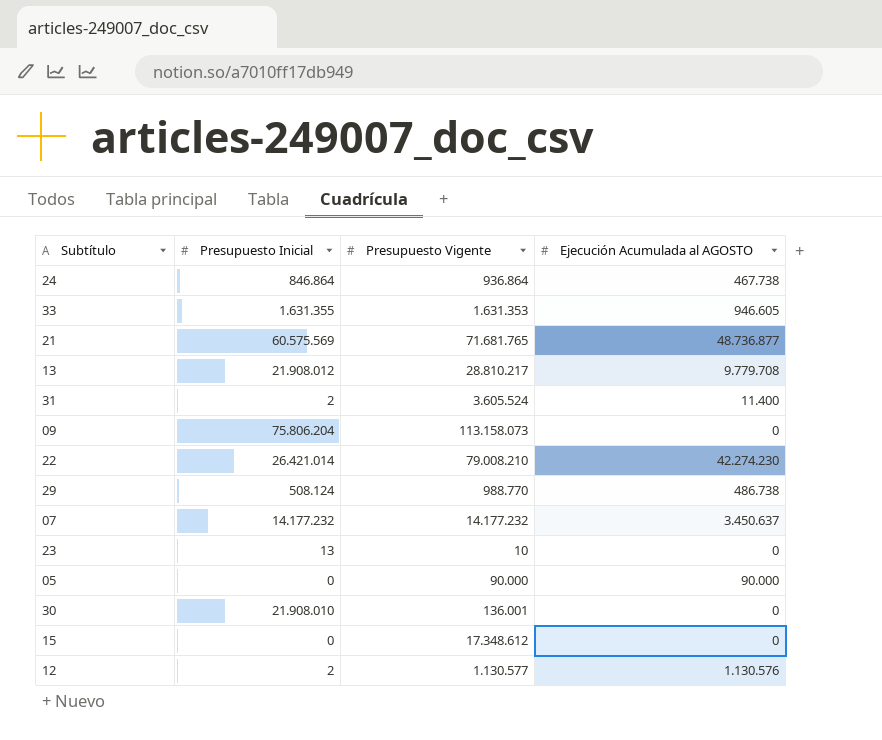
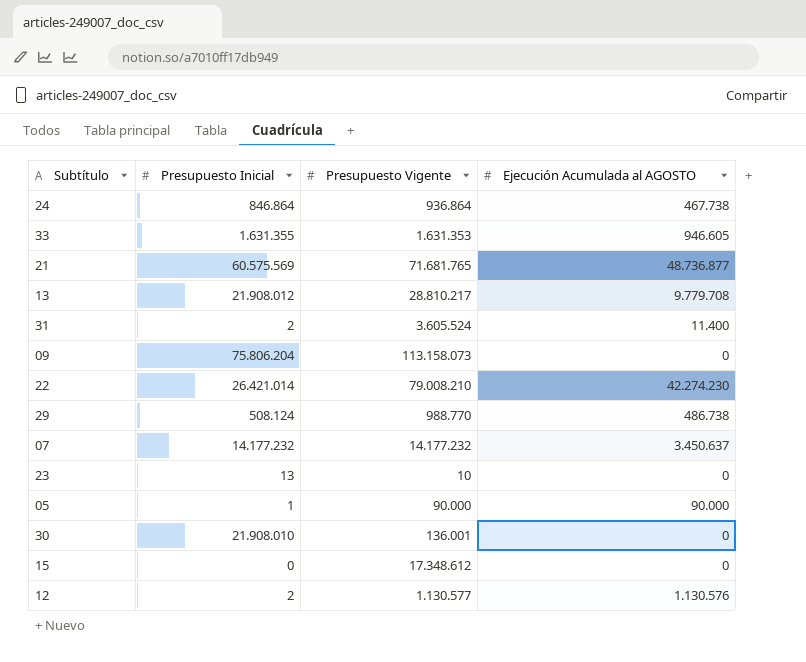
05 | Presupuesto Inicial: 0 -> 1

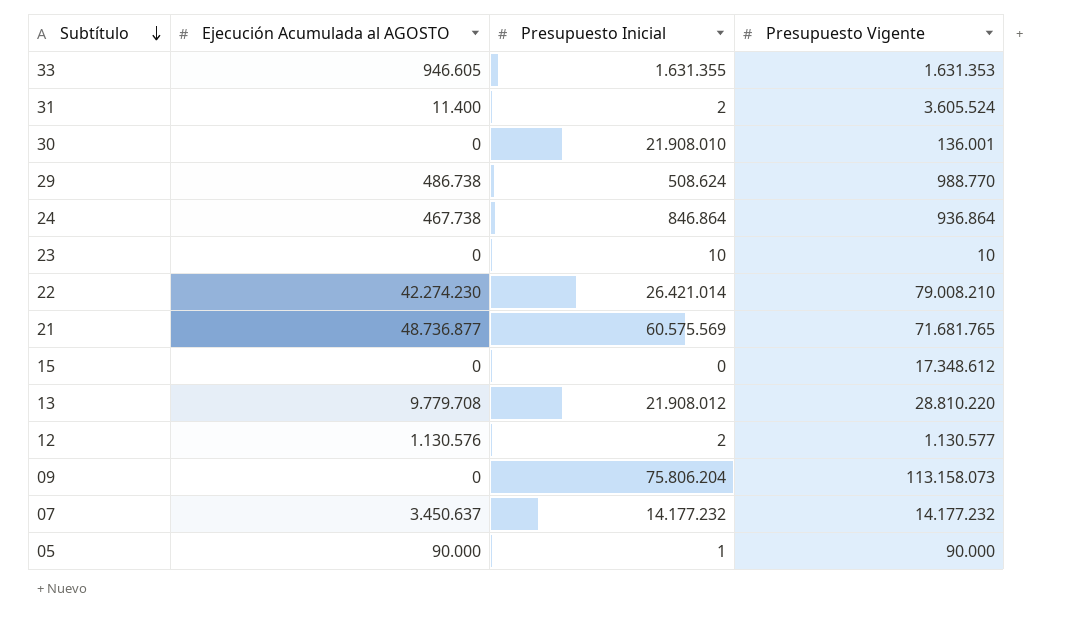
row order: none -> Subtítulo descending
column Ejecución Acumulada al AGOSTO | position: 4 -> 2
29 | Presupuesto Inicial: 508.124 -> 508.624
23 | Presupuesto Inicial: 13 -> 10
13 | Presupuesto Vigente: 28.810.217 -> 28.810.220

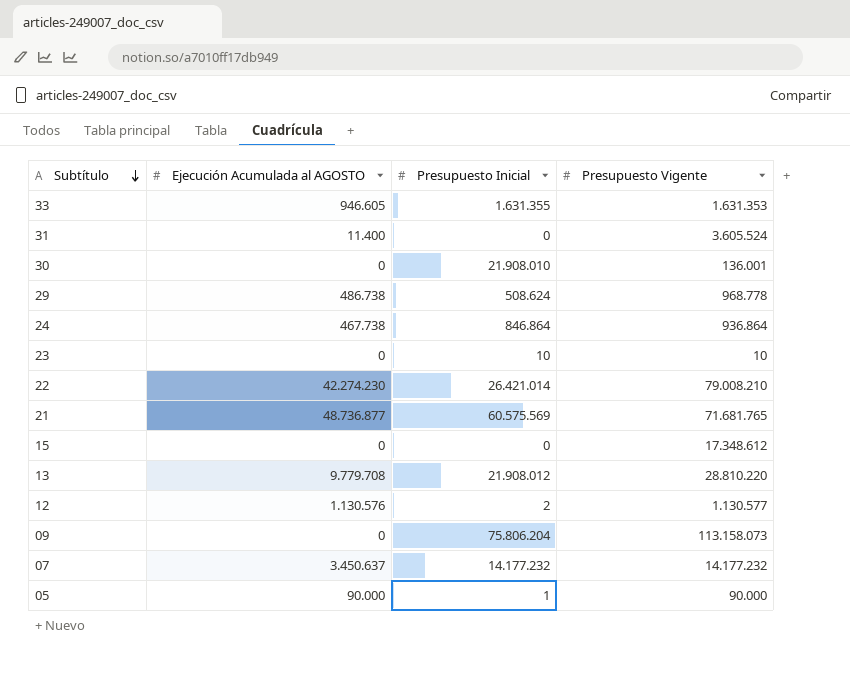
31 | Presupuesto Inicial: 2 -> 0
29 | Presupuesto Vigente: 988.770 -> 968.778

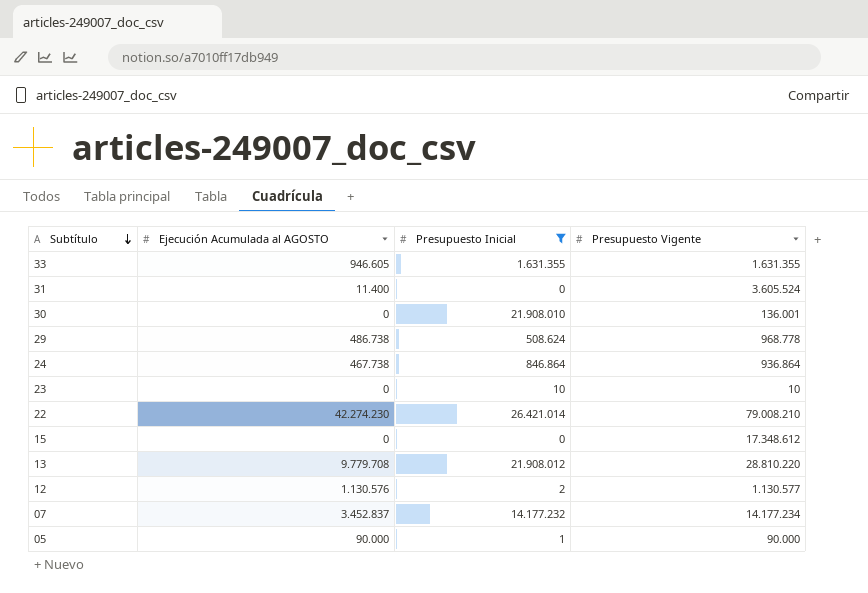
filter: none -> Presupuesto Inicial <= 26.421.014
33 | Presupuesto Vigente: 1.631.353 -> 1.631.355
07 | Ejecución Acumulada al AGOSTO: 3.450.637 -> 3.452.837
07 | Presupuesto Vigente: 14.177.232 -> 14.177.234

